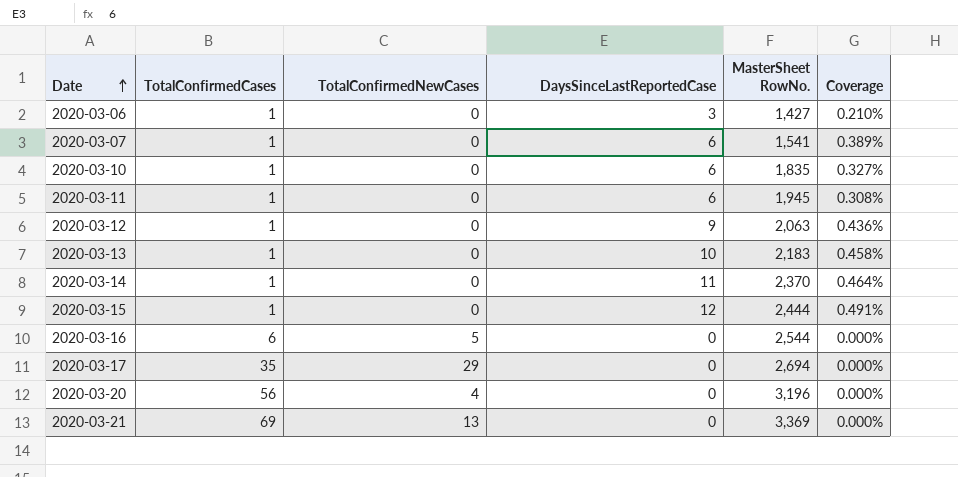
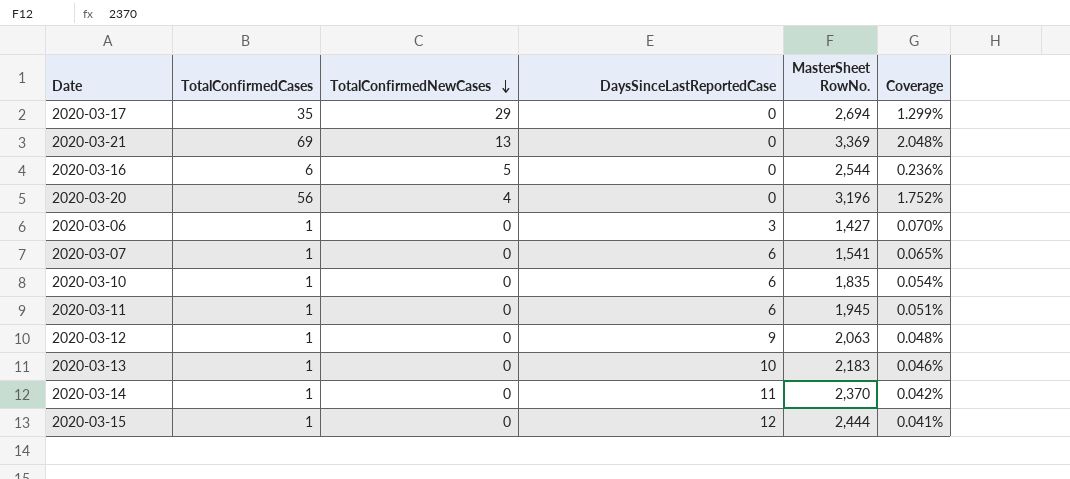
row order: Date ascending -> TotalConfirmedNewCases descending
column Coverage | formula: [DaysSinceLastReportedCase] / [MasterSheet RowNo.] -> [TotalConfirmedCases] / [MasterSheet RowNo.]

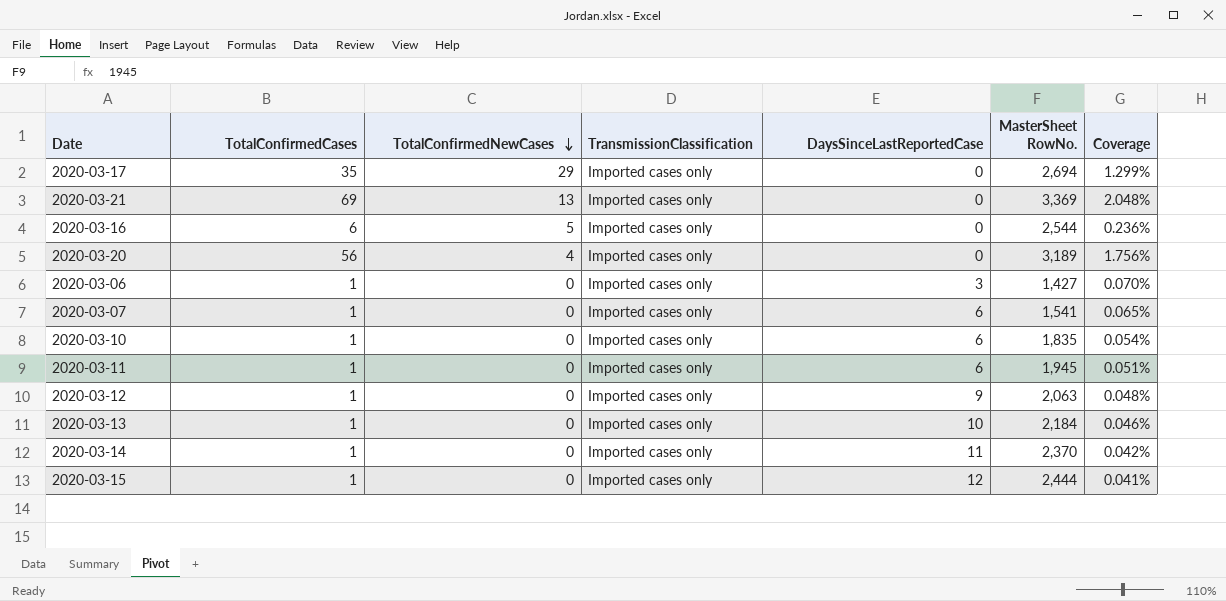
column TransmissionClassification | position: none -> 4
2020-03-20 | MasterSheet RowNo.: 3,196 -> 3,189
2020-03-20 | Coverage: 1.752% -> 1.756%
2020-03-13 | MasterSheet RowNo.: 2,183 -> 2,184

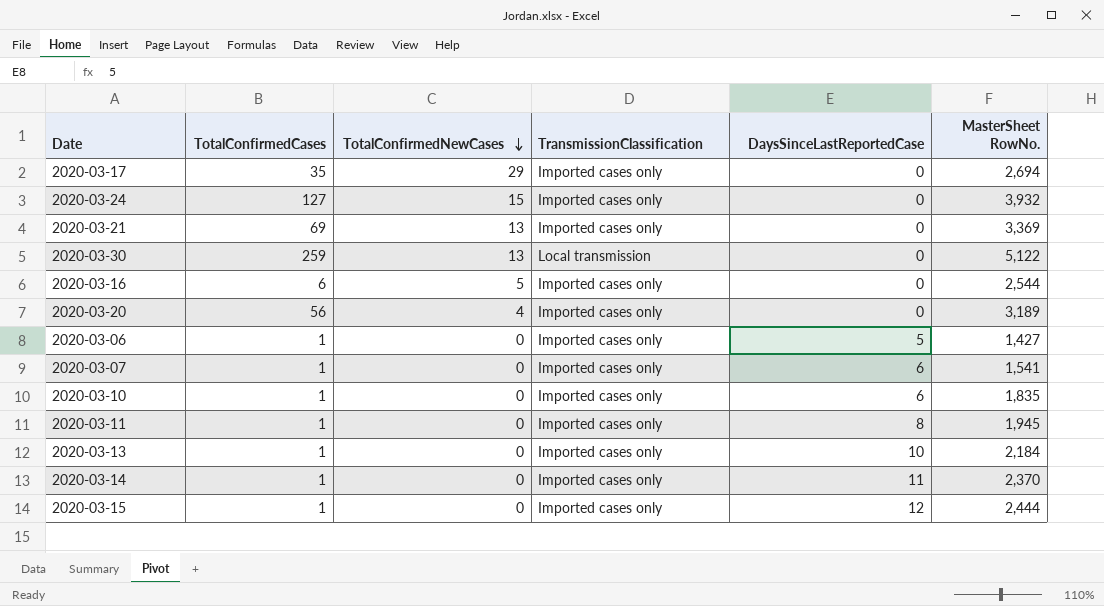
column Coverage | formula: [TotalConfirmedCases] / [MasterSheet RowNo.] -> none
row 2020-03-12: 1 | 0 | Imported cases only | 9 | 2,063 | 0.048% -> none
row 2020-03-24: none -> 127 | 15 | Imported cases only | 0 | 3,932
row 2020-03-30: none -> 259 | 13 | Local transmission | 0 | 5,122
2020-03-06 | DaysSinceLastReportedCase: 3 -> 5
2020-03-11 | DaysSinceLastReportedCase: 6 -> 8

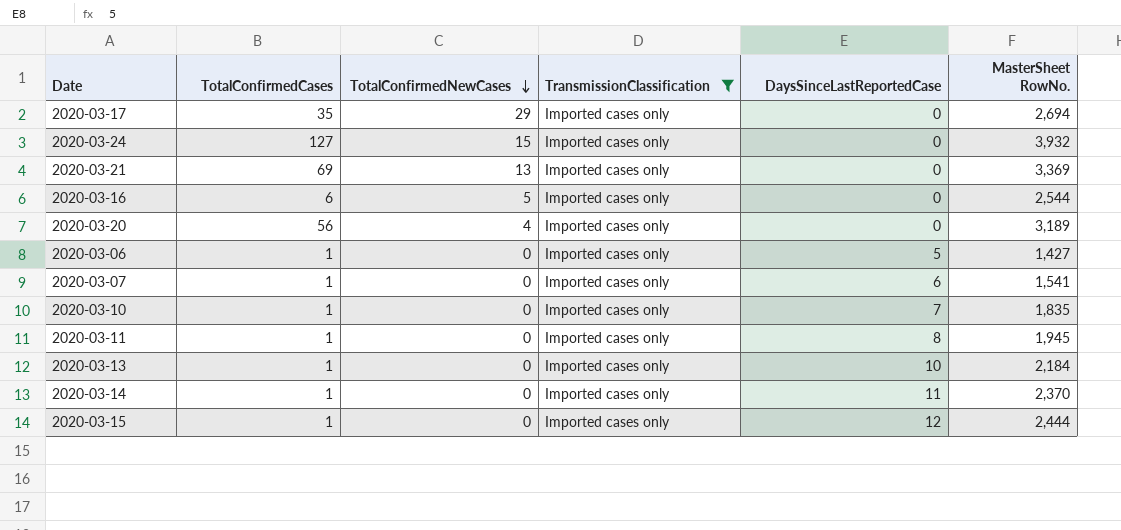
filter: none -> TransmissionClassification = Imported cases only
2020-03-10 | DaysSinceLastReportedCase: 6 -> 7

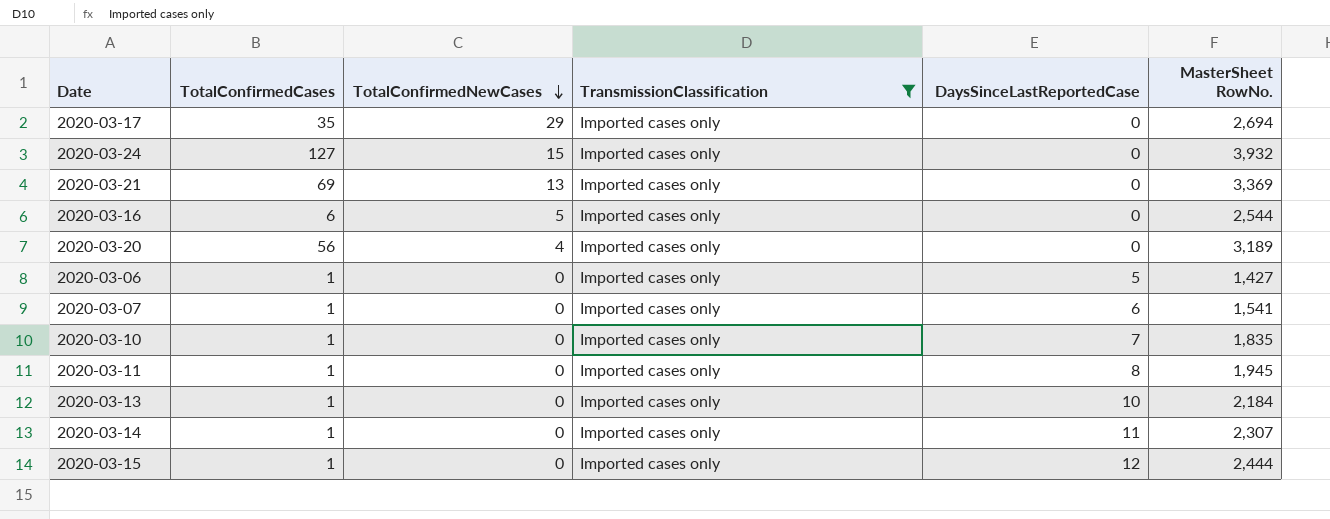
2020-03-14 | MasterSheet RowNo.: 2,370 -> 2,307

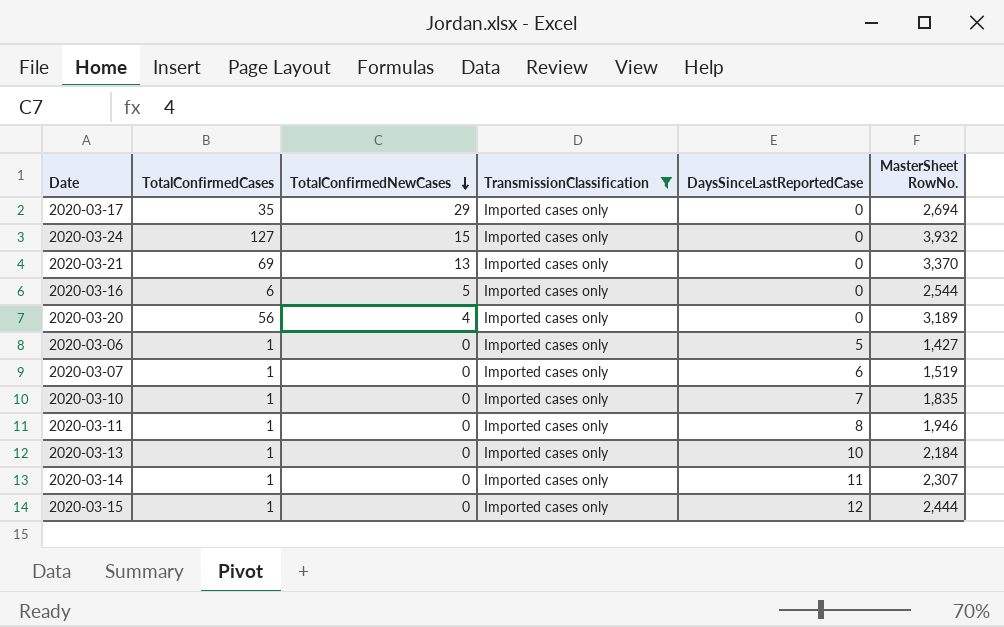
2020-03-21 | MasterSheet RowNo.: 3,369 -> 3,370
2020-03-07 | MasterSheet RowNo.: 1,541 -> 1,519
2020-03-11 | MasterSheet RowNo.: 1,945 -> 1,946

